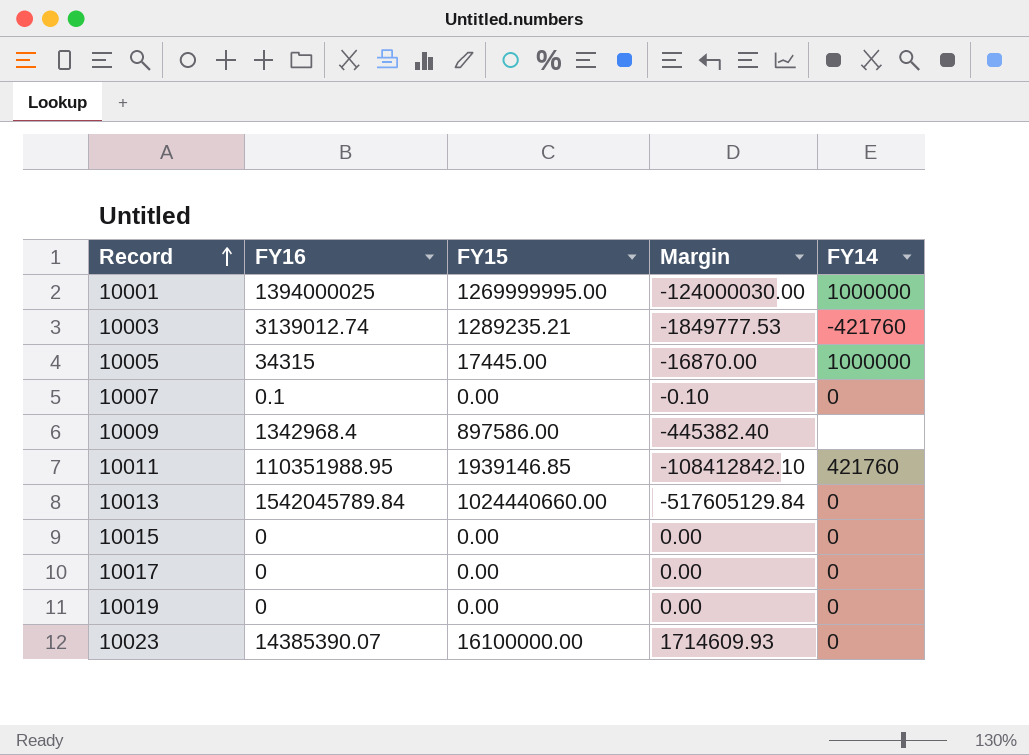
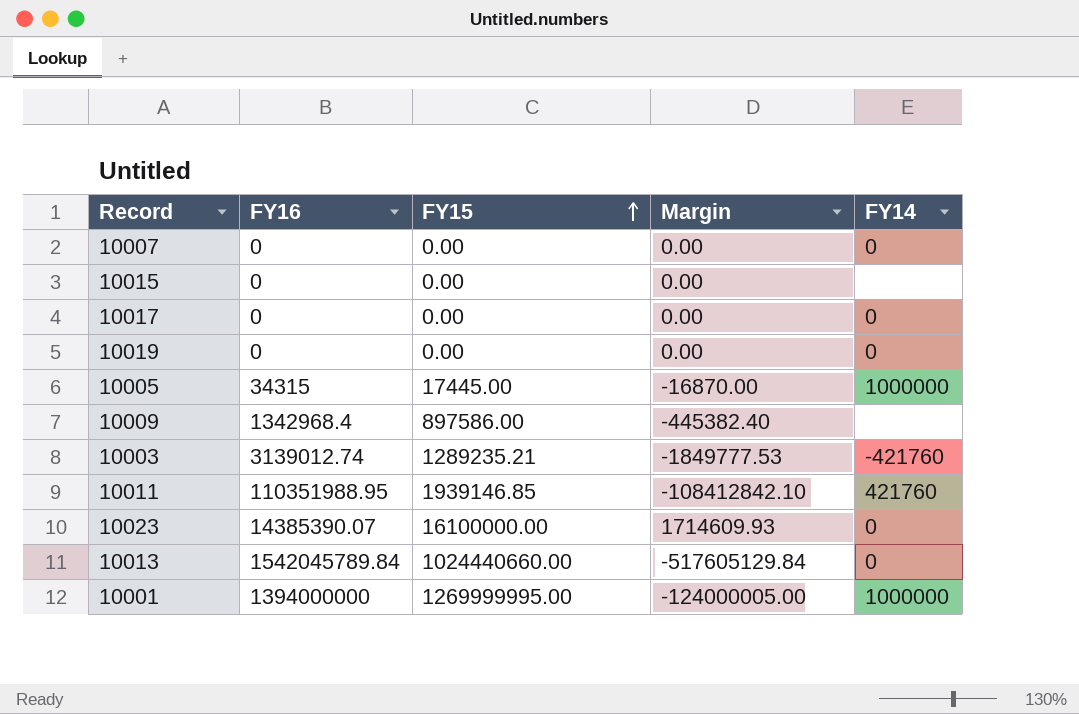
row order: Record ascending -> FY15 ascending
10007 | FY16: 0.1 -> 0
10007 | Margin: -0.10 -> 0.00
10015 | FY14: 0 -> none
10001 | FY16: 1394000025 -> 1394000000
10001 | Margin: -124000030.00 -> -124000005.00

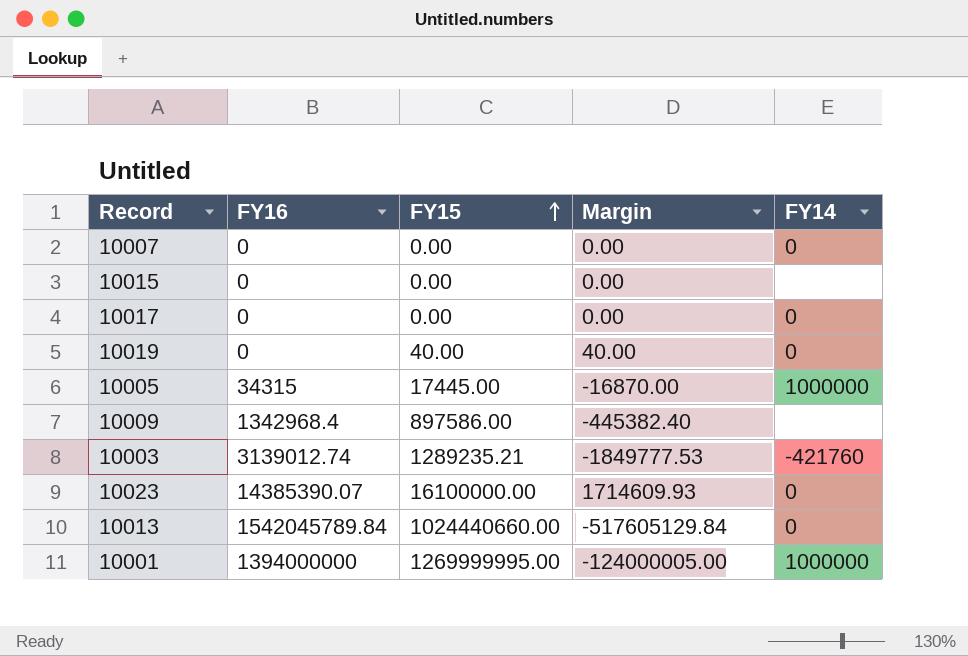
row 10011: 110351988.95 | 1939146.85 | -108412842.10 | 421760 -> none
10019 | FY15: 0.00 -> 40.00
10019 | Margin: 0.00 -> 40.00

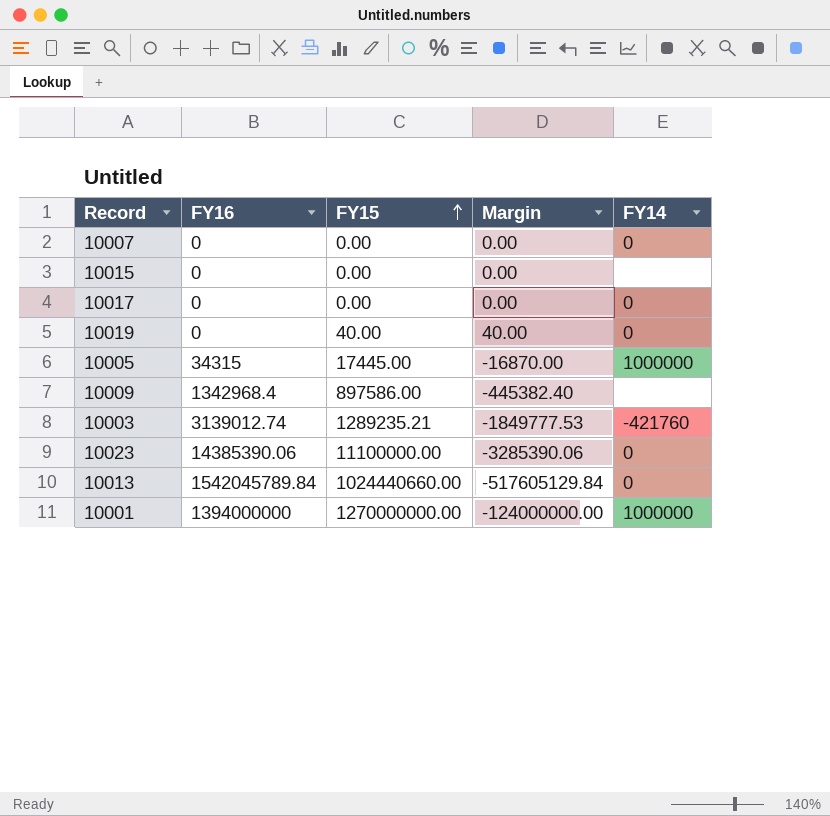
10023 | FY16: 14385390.07 -> 14385390.06
10023 | FY15: 16100000.00 -> 11100000.00
10023 | Margin: 1714609.93 -> -3285390.06
10001 | FY15: 1269999995.00 -> 1270000000.00
10001 | Margin: -124000005.00 -> -124000000.00

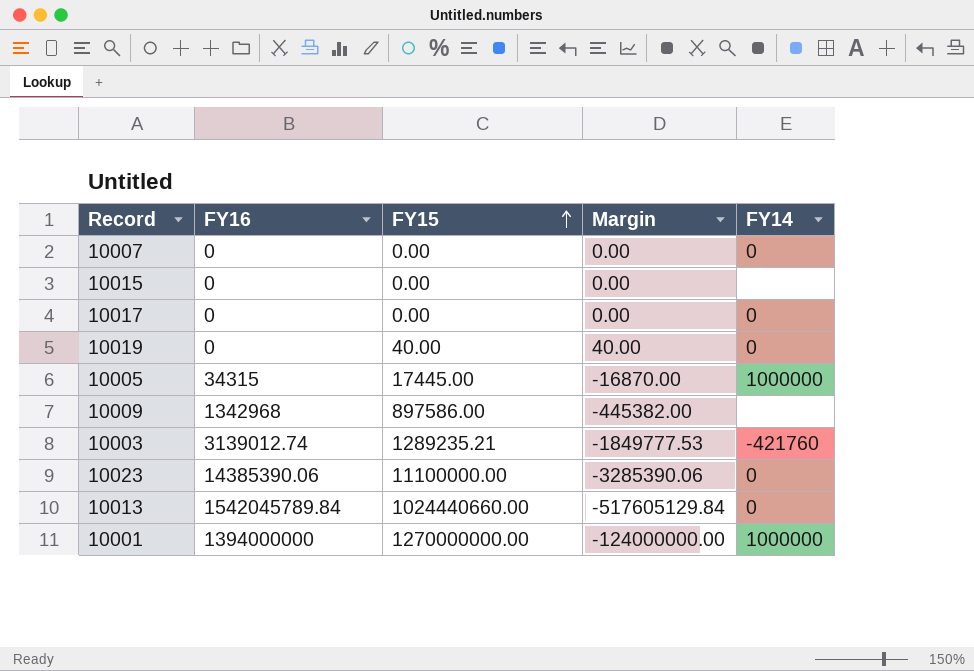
10009 | FY16: 1342968.4 -> 1342968
10009 | Margin: -445382.40 -> -445382.00

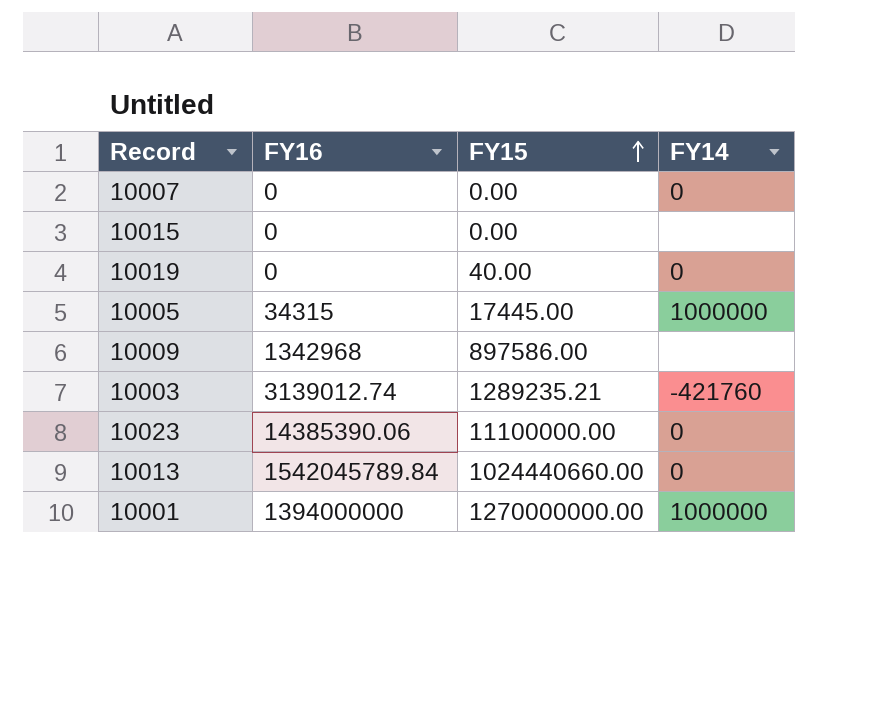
column Margin | formula: [FY15] - [FY16] -> none
row 10017: 0 | 0.00 | 0.00 | 0 -> none

